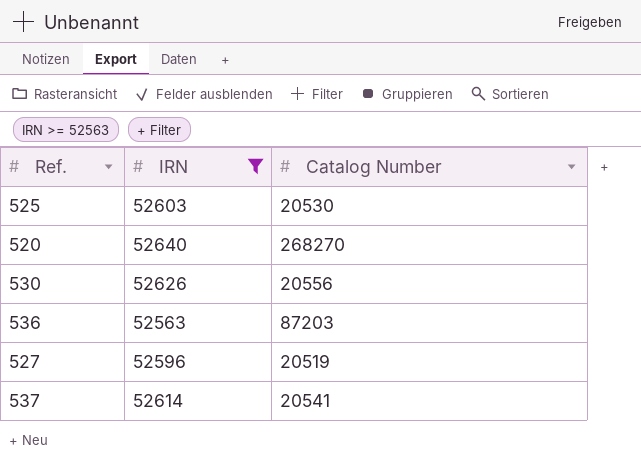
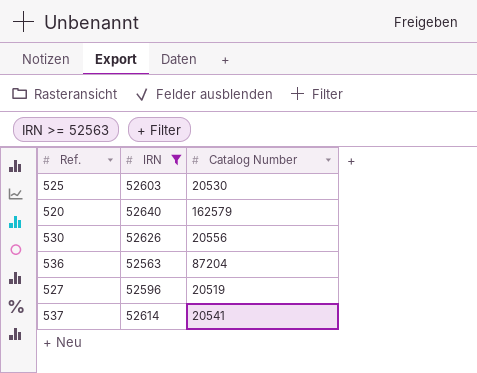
520 | Catalog Number: 268270 -> 162579
536 | Catalog Number: 87203 -> 87204

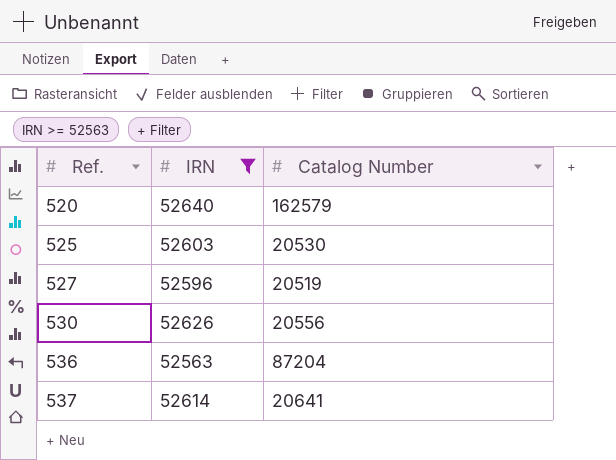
row order: none -> Ref. ascending
537 | Catalog Number: 20541 -> 20641

